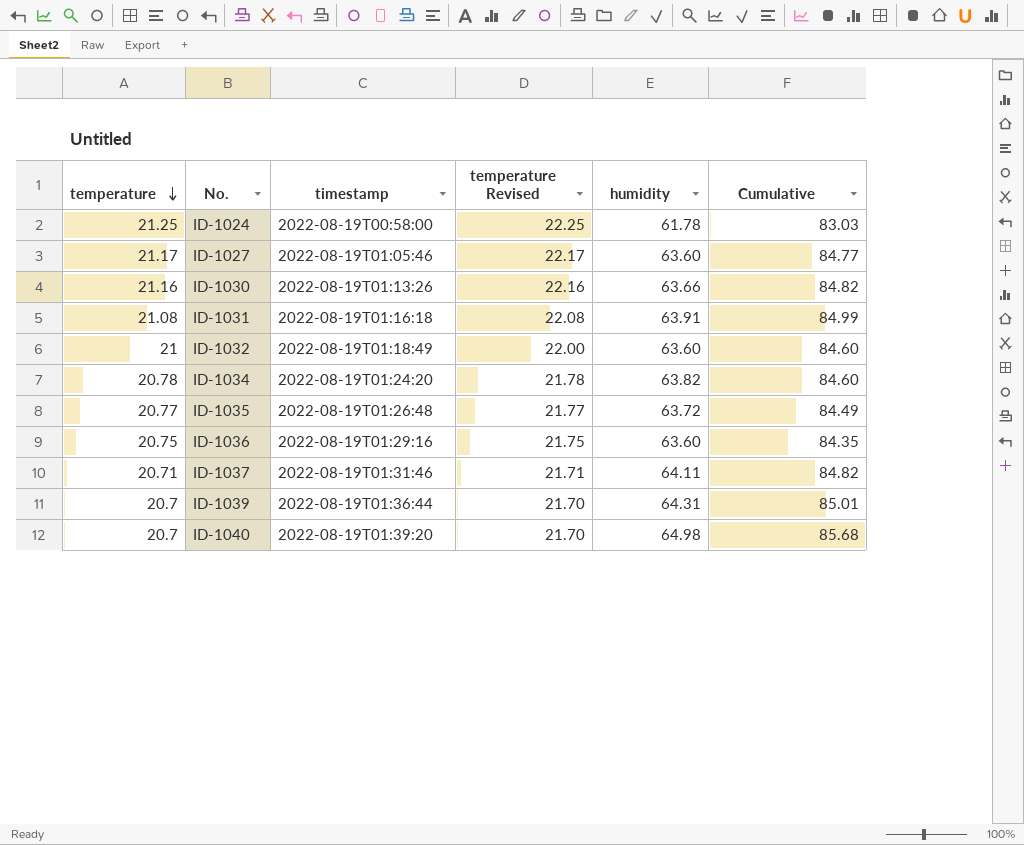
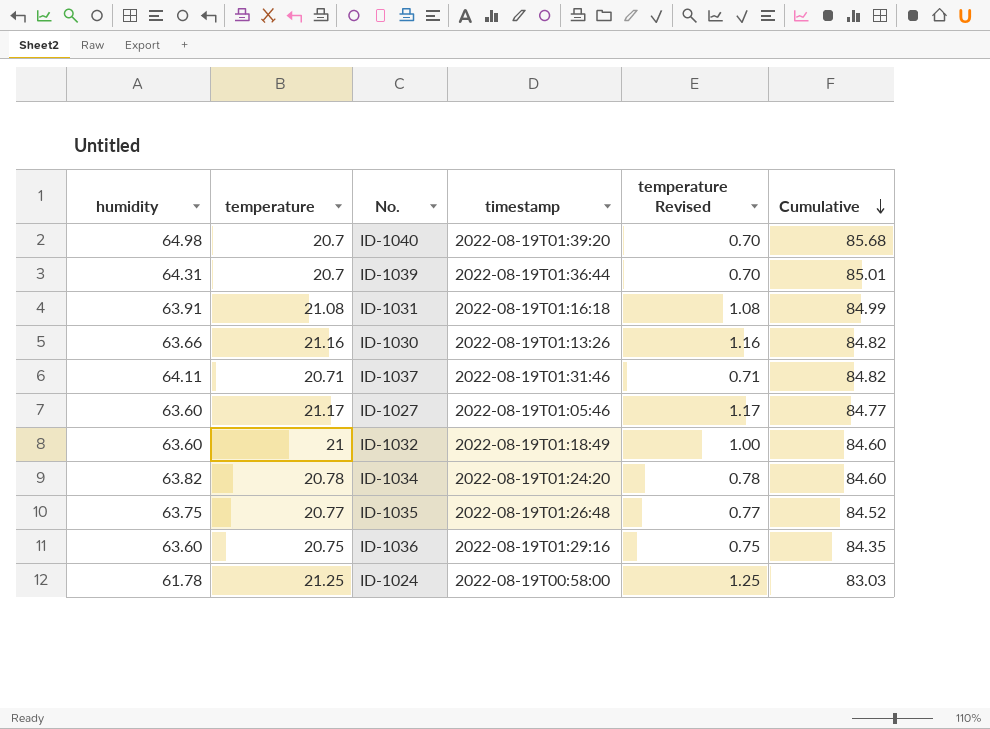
row order: temperature descending -> Cumulative descending
column humidity | position: 5 -> 1
column temperature Revised | formula: [temperature] + 1 -> [temperature] - 20
ID-1035 | humidity: 63.72 -> 63.75
ID-1035 | Cumulative: 84.49 -> 84.52

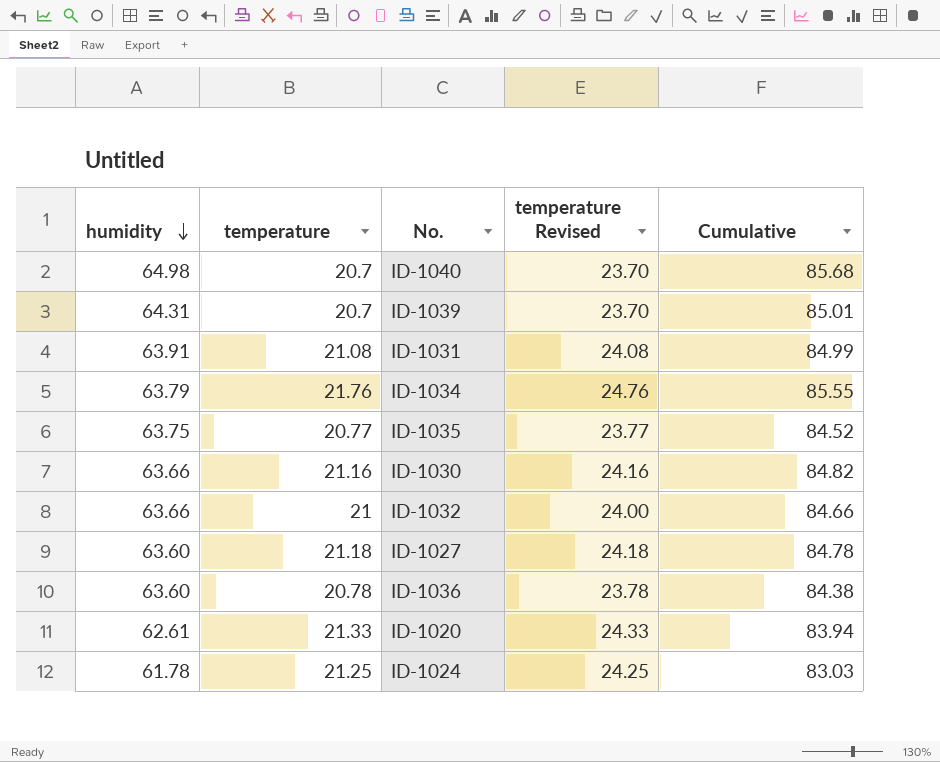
row order: Cumulative descending -> humidity descending
column timestamp | position: 4 -> none
column temperature Revised | formula: [temperature] - 20 -> [temperature] + 3
row ID-1037: 64.11 | 20.71 | 2022-08-19T01:31:46 | 0.71 | 84.82 -> none
ID-1034 | humidity: 63.82 -> 63.79
ID-1034 | temperature: 20.78 -> 21.76
ID-1034 | Cumulative: 84.60 -> 85.55
ID-1032 | humidity: 63.60 -> 63.66
ID-1032 | Cumulative: 84.60 -> 84.66
ID-1027 | temperature: 21.17 -> 21.18
ID-1027 | Cumulative: 84.77 -> 84.78
ID-1036 | temperature: 20.75 -> 20.78
ID-1036 | Cumulative: 84.35 -> 84.38
row ID-1020: none -> 62.61 | 21.33 | 24.33 | 83.94

